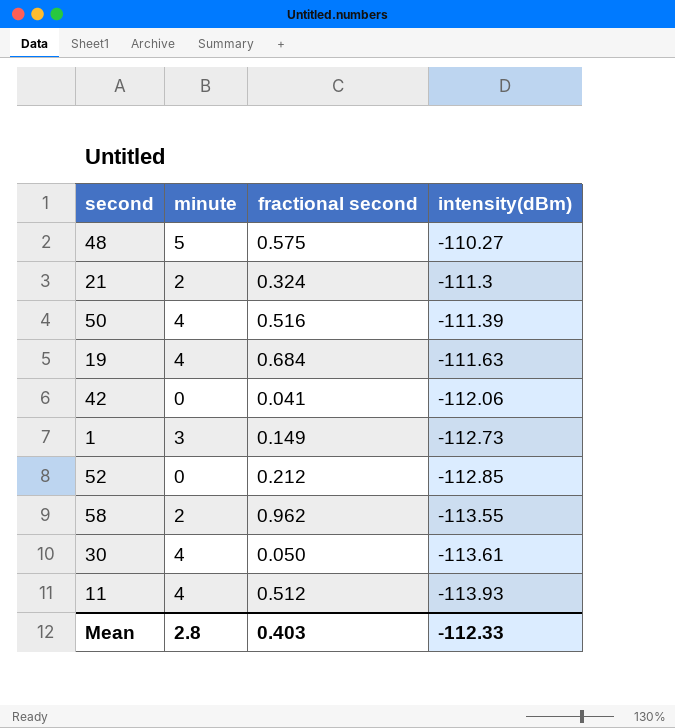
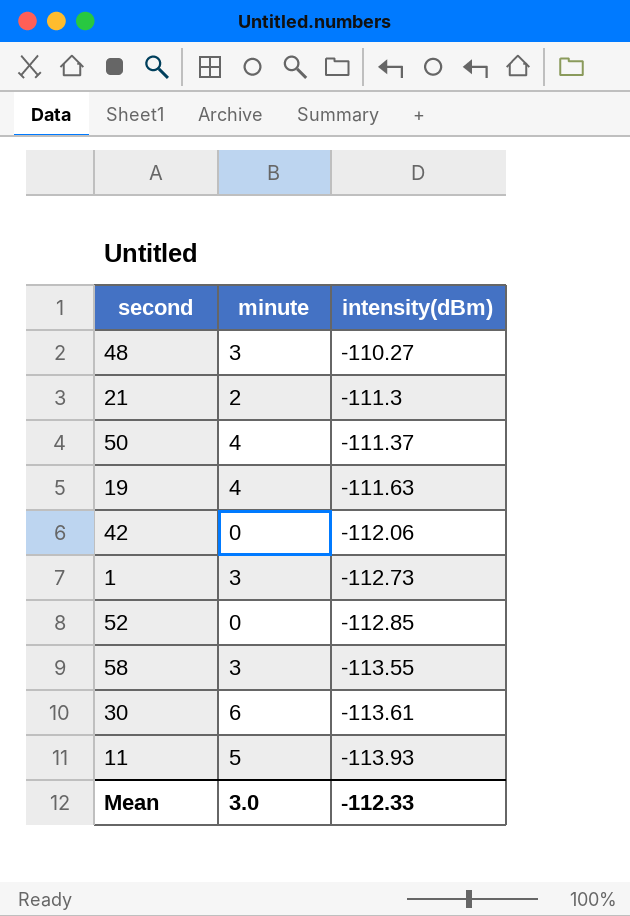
column fractional second | position: 3 -> none
48 | minute: 5 -> 3
50 | intensity(dBm): -111.39 -> -111.37
58 | minute: 2 -> 3
30 | minute: 4 -> 6
11 | minute: 4 -> 5
Mean | minute: 2.8 -> 3.0

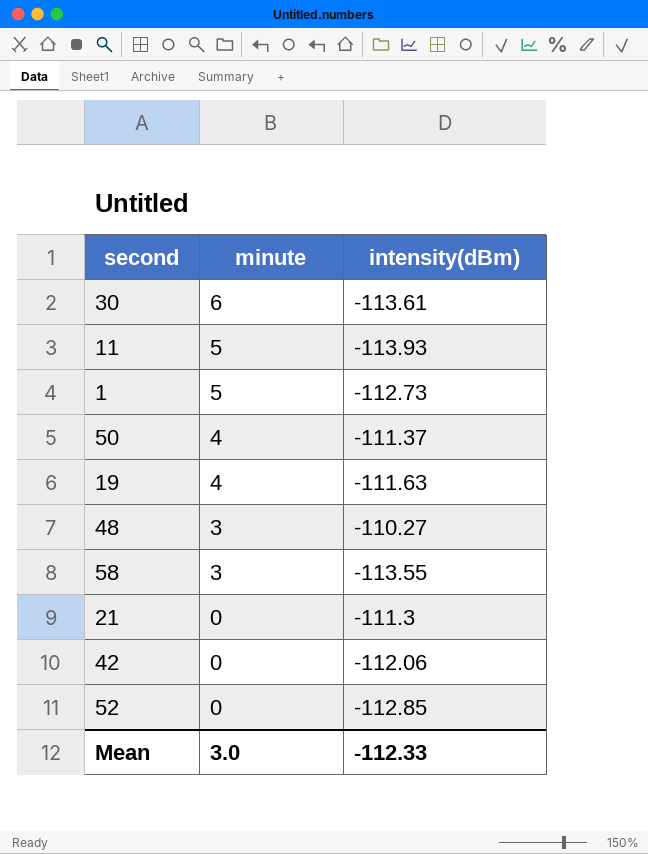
row order: intensity(dBm) descending -> minute descending
1 | minute: 3 -> 5
21 | minute: 2 -> 0

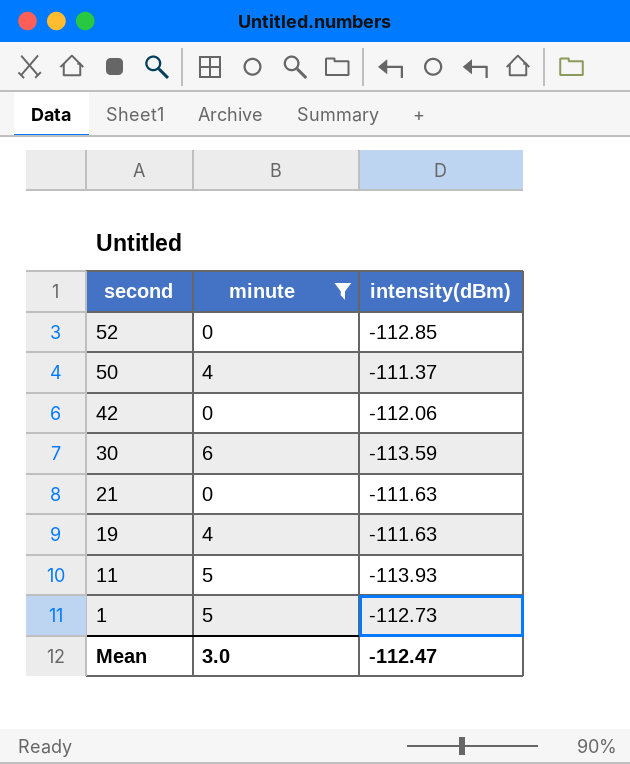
filter: none -> minute != 3
row order: minute descending -> second descending
30 | intensity(dBm): -113.61 -> -113.59
21 | intensity(dBm): -111.3 -> -111.63
Mean | intensity(dBm): -112.33 -> -112.47

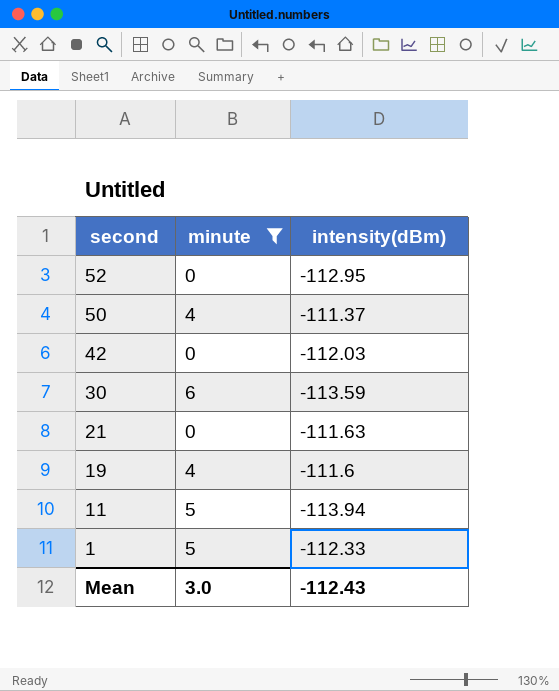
52 | intensity(dBm): -112.85 -> -112.95
42 | intensity(dBm): -112.06 -> -112.03
19 | intensity(dBm): -111.63 -> -111.6
11 | intensity(dBm): -113.93 -> -113.94
1 | intensity(dBm): -112.73 -> -112.33
Mean | intensity(dBm): -112.47 -> -112.43

